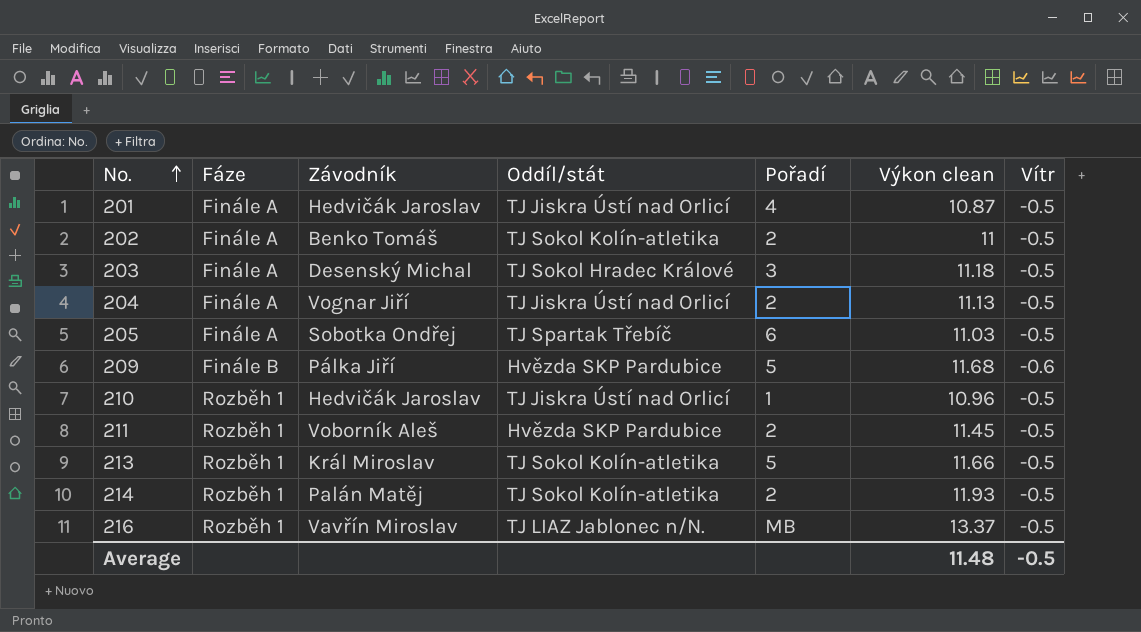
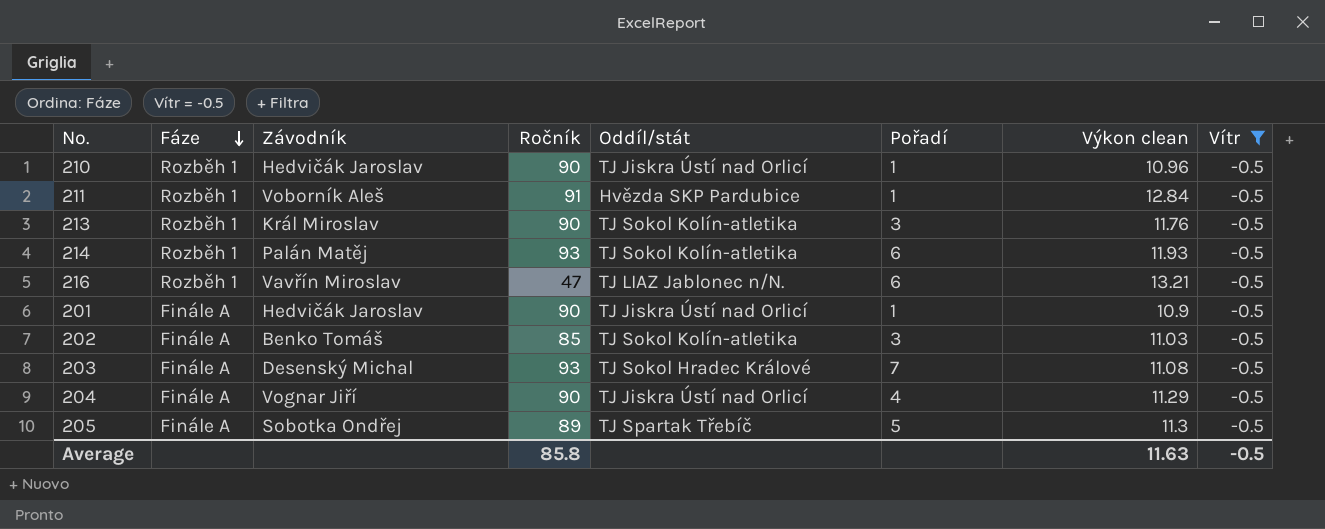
filter: none -> Vítr = -0.5
row order: No. ascending -> Fáze descending
column Ročník | position: none -> 4
211 | Pořadí: 2 -> 1
211 | Výkon clean: 11.45 -> 12.84
213 | Pořadí: 5 -> 3
213 | Výkon clean: 11.66 -> 11.76
214 | Pořadí: 2 -> 6
216 | Pořadí: MB -> 6
216 | Výkon clean: 13.37 -> 13.21
201 | Pořadí: 4 -> 1
201 | Výkon clean: 10.87 -> 10.9
202 | Pořadí: 2 -> 3
202 | Výkon clean: 11 -> 11.03
203 | Pořadí: 3 -> 7
203 | Výkon clean: 11.18 -> 11.08
204 | Pořadí: 2 -> 4
204 | Výkon clean: 11.13 -> 11.29
205 | Pořadí: 6 -> 5
205 | Výkon clean: 11.03 -> 11.3
Average | Výkon clean: 11.48 -> 11.63

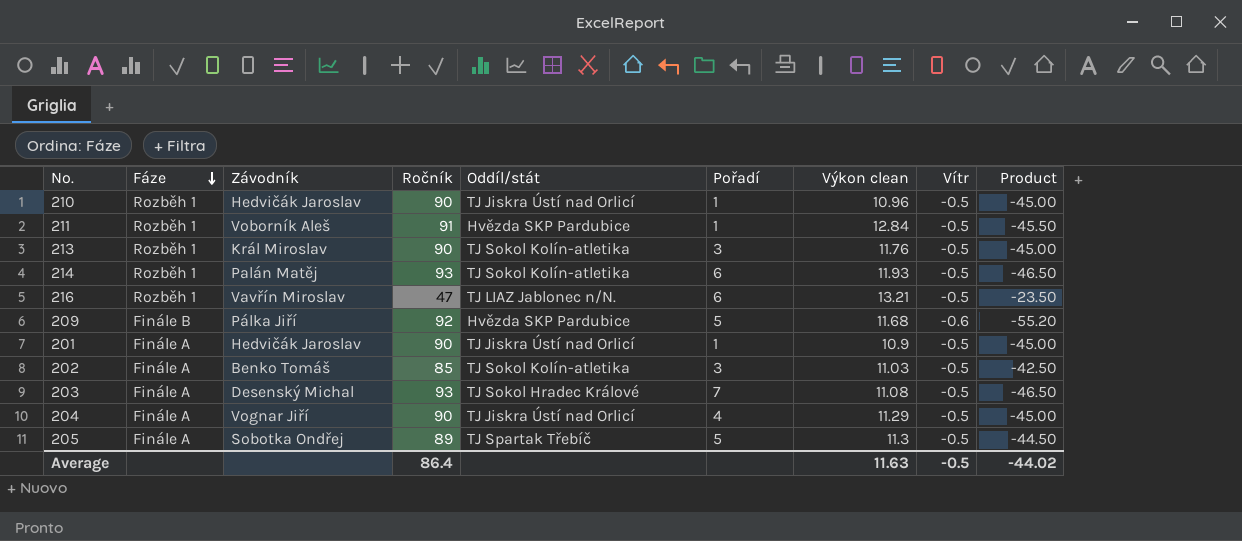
filter: Vítr = -0.5 -> none
column Product | formula: none -> [Ročník] * [Vítr]
Average | Ročník: 85.8 -> 86.4

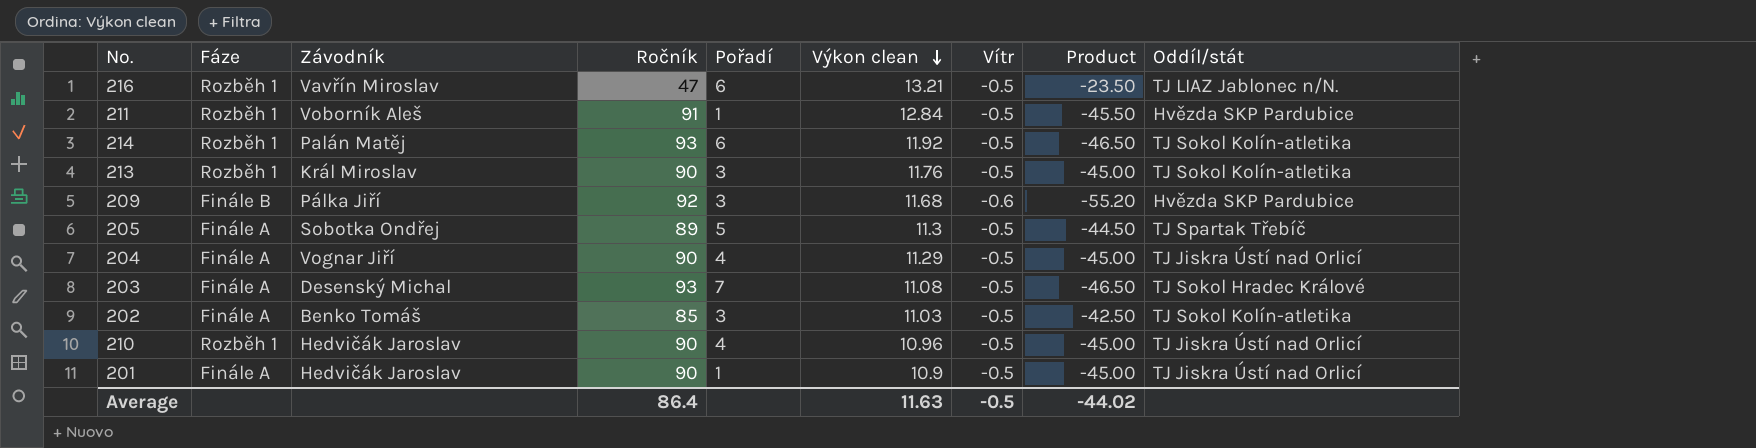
row order: Fáze descending -> Výkon clean descending
column Oddíl/stát | position: 5 -> 9
214 | Výkon clean: 11.93 -> 11.92
209 | Pořadí: 5 -> 3
210 | Pořadí: 1 -> 4

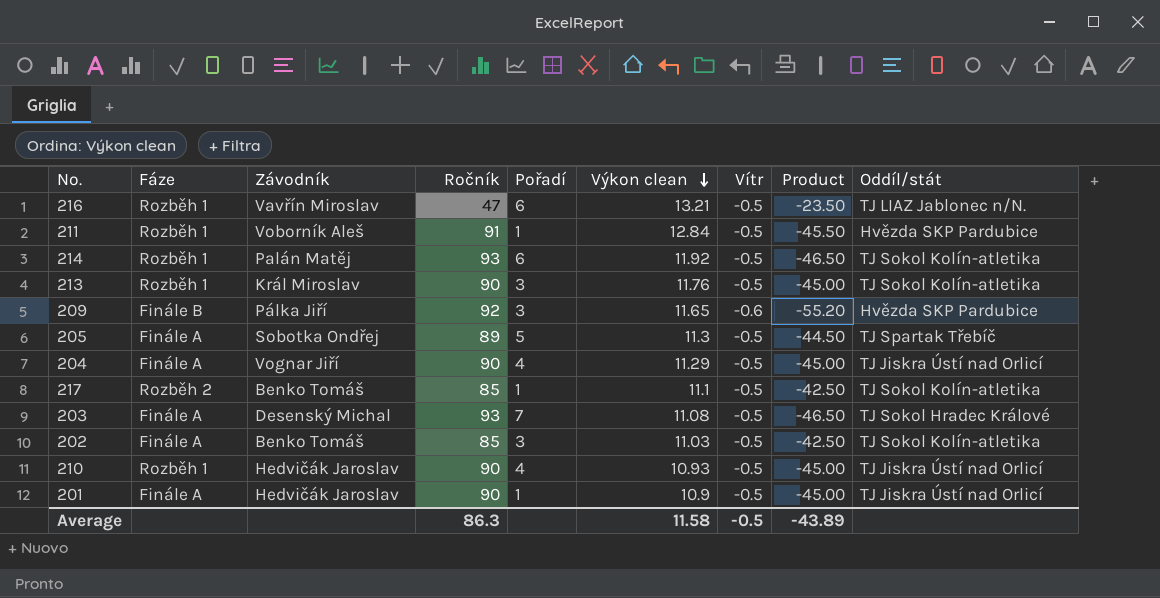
209 | Výkon clean: 11.68 -> 11.65
row 217: none -> Rozběh 2 | Benko Tomáš | 85 | 1 | 11.1 | -0.5 | -42.50 | TJ Sokol Kolín-atletika
210 | Výkon clean: 10.96 -> 10.93
Average | Ročník: 86.4 -> 86.3
Average | Výkon clean: 11.63 -> 11.58
Average | Product: -44.02 -> -43.89

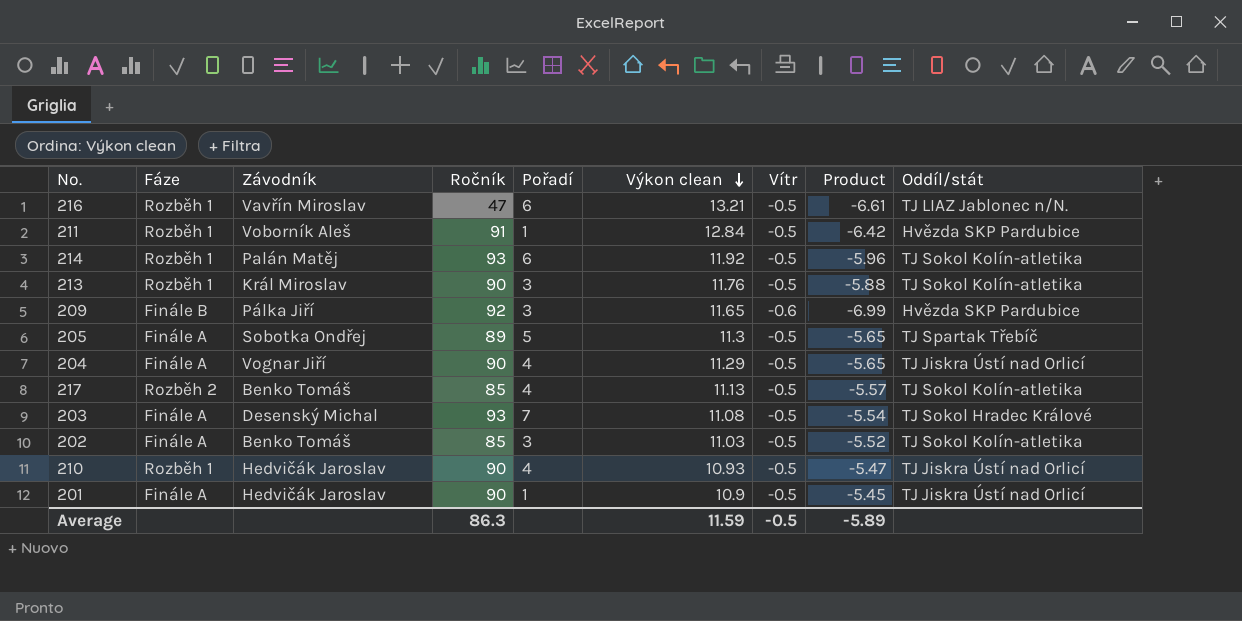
column Product | formula: [Ročník] * [Vítr] -> [Výkon clean] * [Vítr]
217 | Pořadí: 1 -> 4
217 | Výkon clean: 11.1 -> 11.13
Average | Výkon clean: 11.58 -> 11.59
Average | Product: -43.89 -> -5.89

